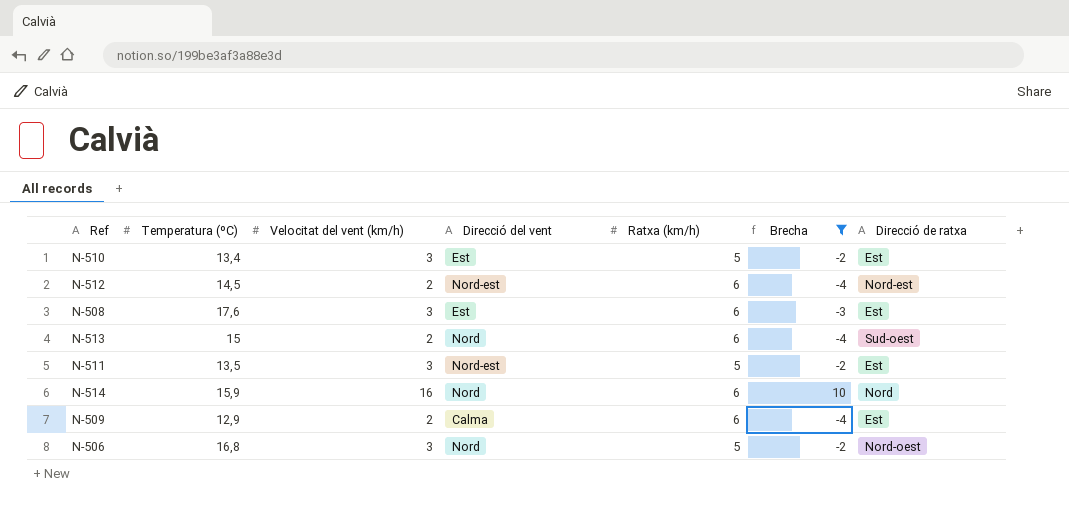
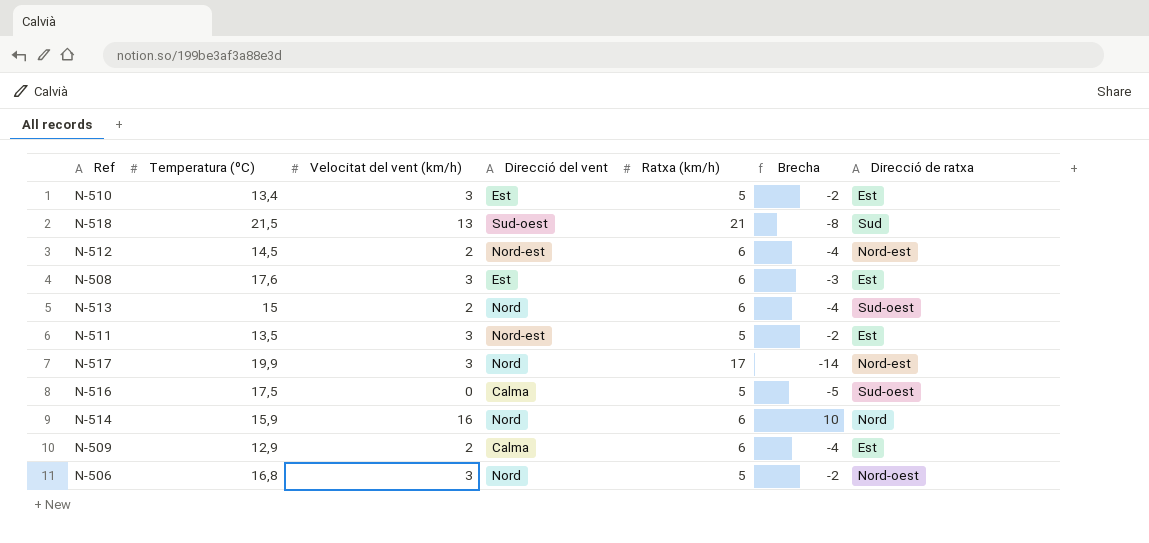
filter: Brecha >= -4 -> none

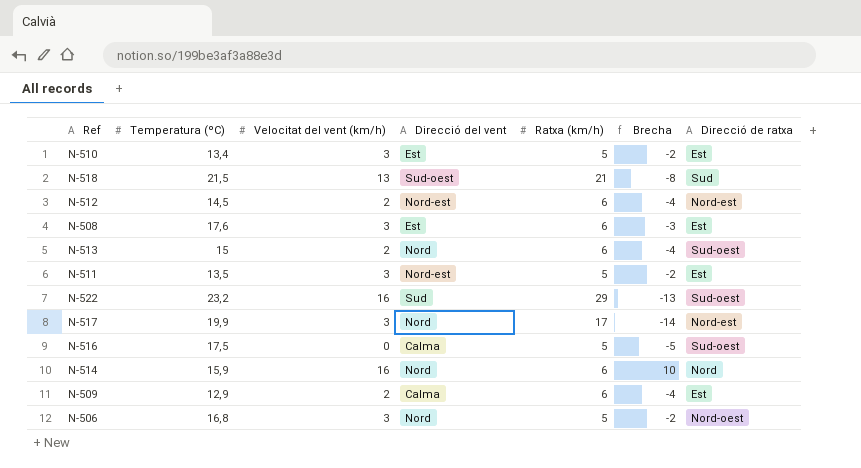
row N-522: none -> 23,2 | 16 | Sud | 29 | -13 | Sud-oest

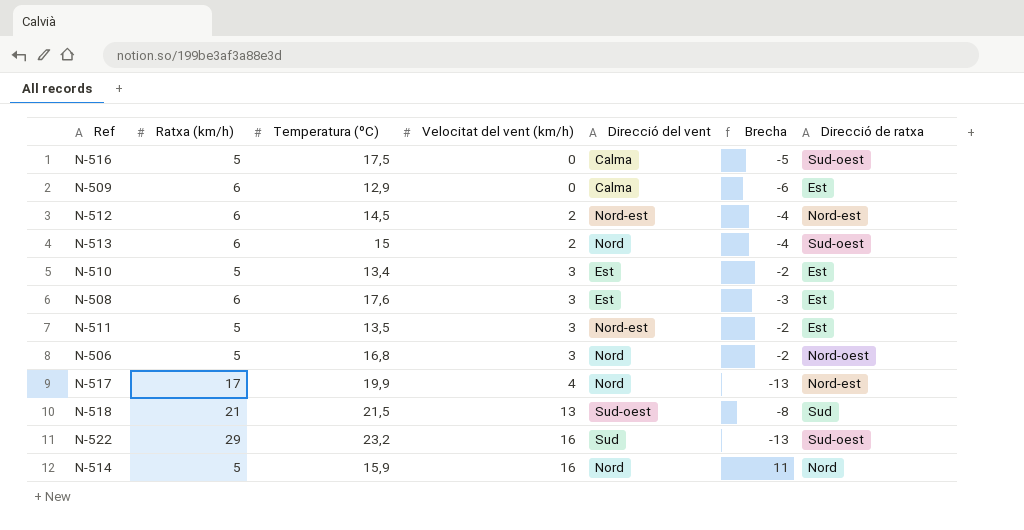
row order: none -> Velocitat del vent (km/h) ascending
column Ratxa (km/h) | position: 5 -> 2
N-509 | Velocitat del vent (km/h): 2 -> 0
N-509 | Brecha: -4 -> -6
N-517 | Velocitat del vent (km/h): 3 -> 4
N-517 | Brecha: -14 -> -13
N-514 | Ratxa (km/h): 6 -> 5
N-514 | Brecha: 10 -> 11

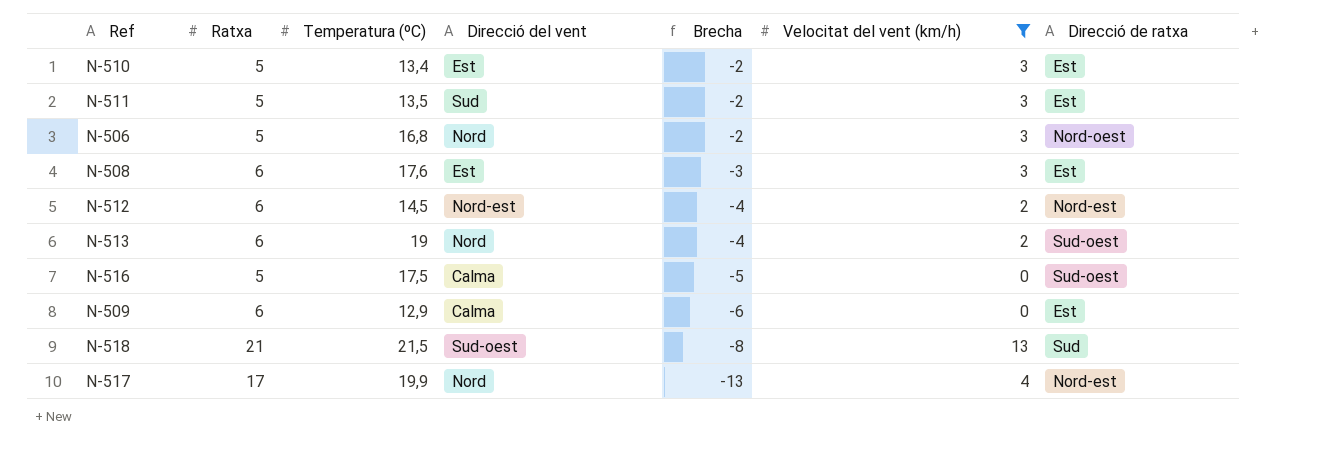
filter: none -> Velocitat del vent (km/h) != 16
row order: Velocitat del vent (km/h) ascending -> Brecha descending
column name: Ratxa (km/h) -> Ratxa
column Velocitat del vent (km/h) | position: 4 -> 6
N-511 | Direcció del vent: Nord-est -> Sud
N-513 | Temperatura (ºC): 15 -> 19

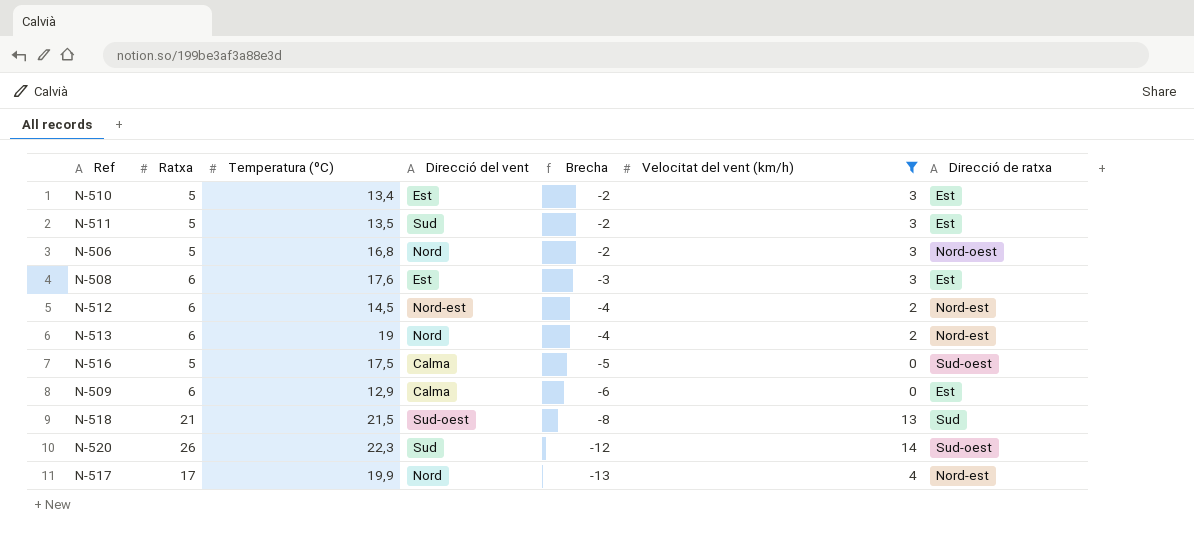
N-513 | Direcció de ratxa: Sud-oest -> Nord-est
row N-520: none -> 26 | 22,3 | Sud | -12 | 14 | Sud-oest

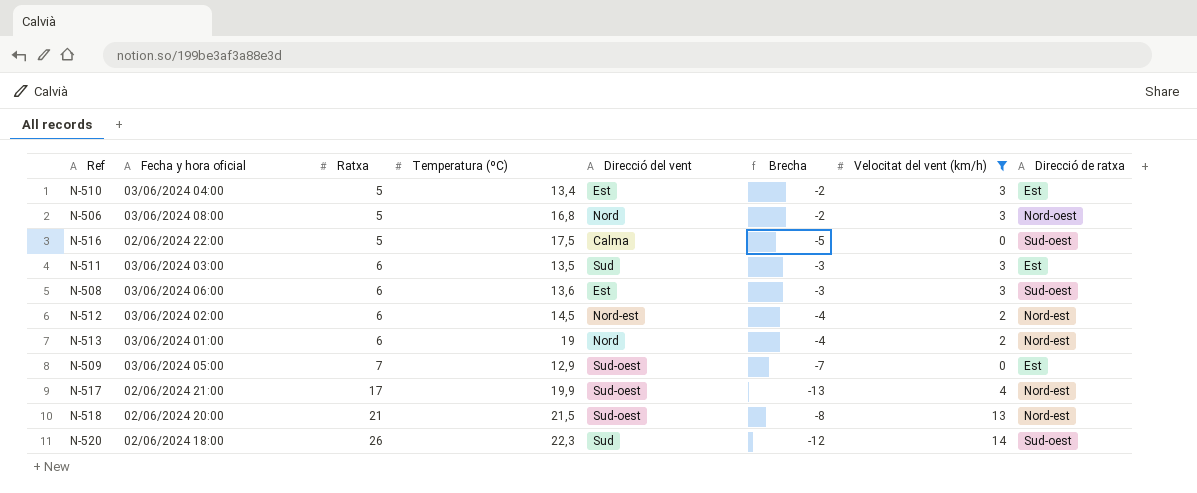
row order: Brecha descending -> Ratxa ascending
column Fecha y hora oficial | position: none -> 2
N-511 | Ratxa: 5 -> 6
N-511 | Brecha: -2 -> -3
N-508 | Temperatura (ºC): 17,6 -> 13,6
N-508 | Direcció de ratxa: Est -> Sud-oest
N-509 | Ratxa: 6 -> 7
N-509 | Direcció del vent: Calma -> Sud-oest
N-509 | Brecha: -6 -> -7
N-517 | Direcció del vent: Nord -> Sud-oest
N-518 | Direcció de ratxa: Sud -> Nord-est

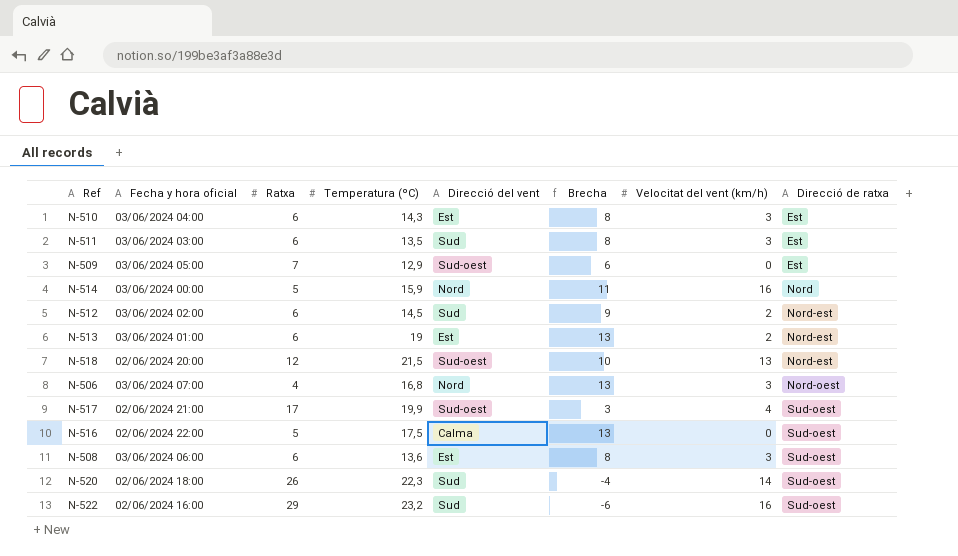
filter: Velocitat del vent (km/h) != 16 -> none
row order: Ratxa ascending -> Direcció de ratxa ascending
column Brecha | formula: [Velocitat del vent (km/h)] - [Ratxa] -> [Temperatura (ºC)] - [Ratxa]
N-510 | Ratxa: 5 -> 6
N-510 | Temperatura (ºC): 13,4 -> 14,3
N-512 | Direcció del vent: Nord-est -> Sud
N-513 | Direcció del vent: Nord -> Est
N-518 | Ratxa: 21 -> 12
N-506 | Fecha y hora oficial: 03/06/2024 08:00 -> 03/06/2024 07:00
N-506 | Ratxa: 5 -> 4
N-517 | Direcció de ratxa: Nord-est -> Sud-oest

